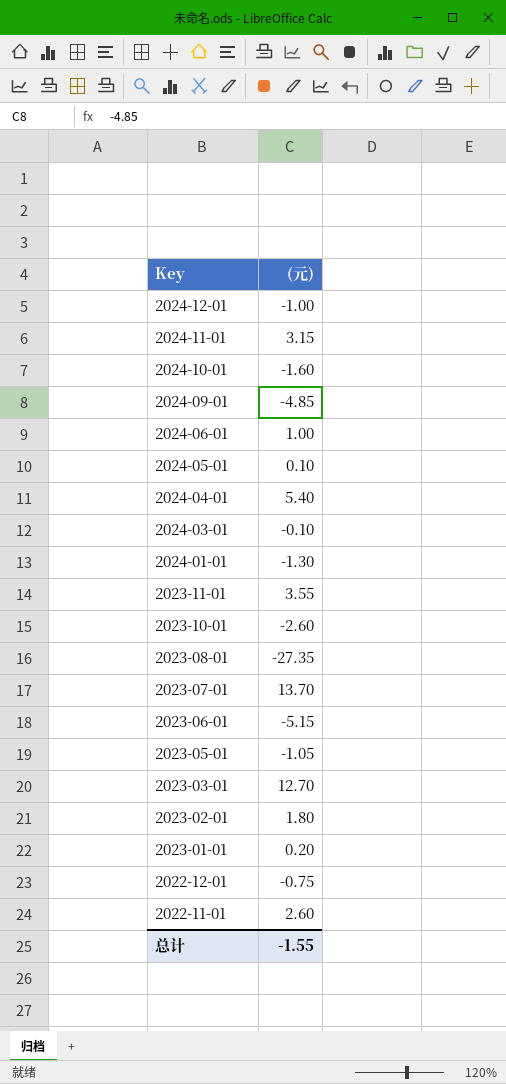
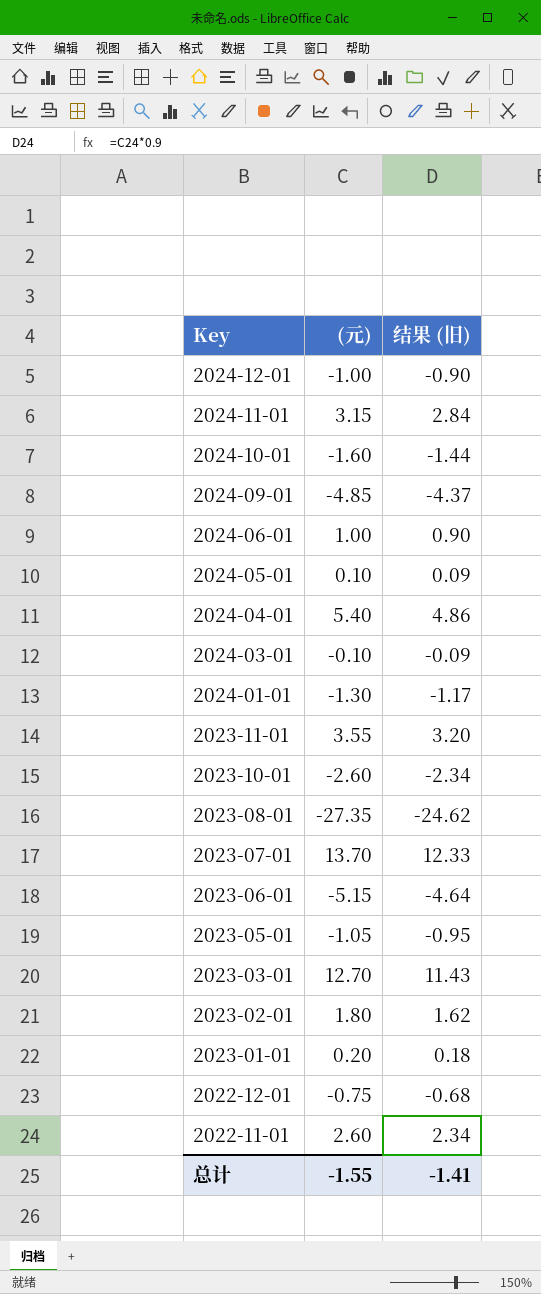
column 结果 (旧) | formula: none -> [(元)] * 0.9

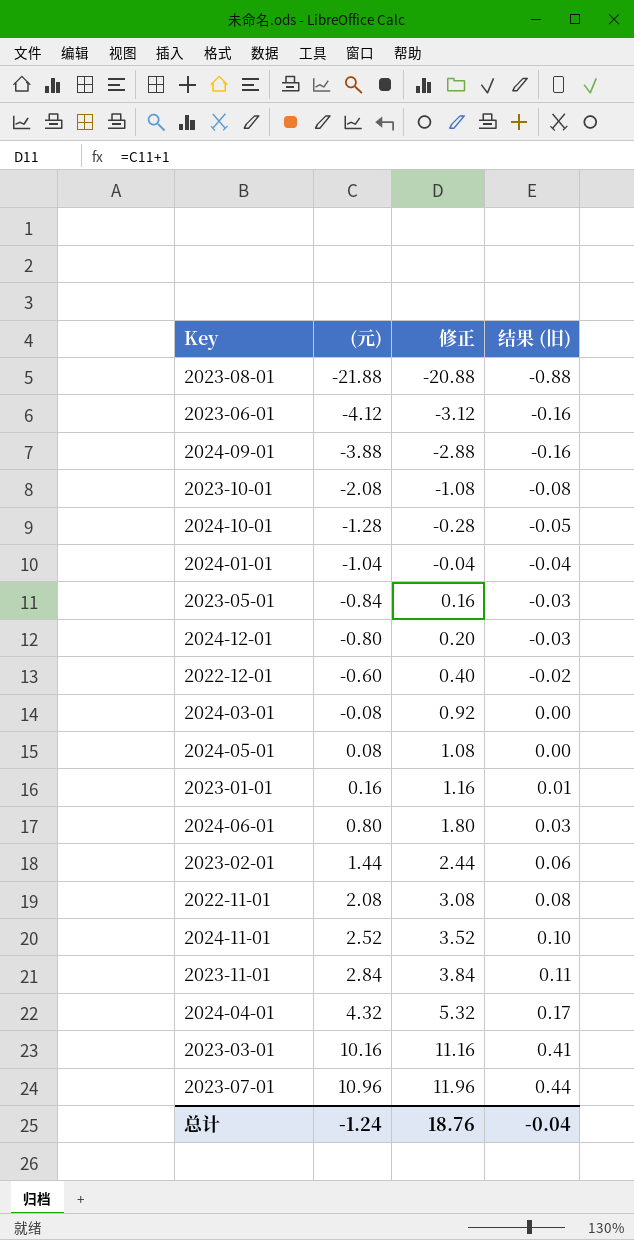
row order: Key descending -> (元) ascending
column 修正 | formula: none -> [(元)] + 1
column 结果 (旧) | formula: [(元)] * 0.9 -> [(元)] * 0.04
2023-08-01 | (元): -27.35 -> -21.88
2023-06-01 | (元): -5.15 -> -4.12
2024-09-01 | (元): -4.85 -> -3.88
2023-10-01 | (元): -2.60 -> -2.08
2024-10-01 | (元): -1.60 -> -1.28
2024-01-01 | (元): -1.30 -> -1.04
2023-05-01 | (元): -1.05 -> -0.84
2024-12-01 | (元): -1.00 -> -0.80
2022-12-01 | (元): -0.75 -> -0.60
2024-03-01 | (元): -0.10 -> -0.08
2024-05-01 | (元): 0.10 -> 0.08
2023-01-01 | (元): 0.20 -> 0.16
2024-06-01 | (元): 1.00 -> 0.80
2023-02-01 | (元): 1.80 -> 1.44
2022-11-01 | (元): 2.60 -> 2.08
2024-11-01 | (元): 3.15 -> 2.52
2023-11-01 | (元): 3.55 -> 2.84
2024-04-01 | (元): 5.40 -> 4.32
2023-03-01 | (元): 12.70 -> 10.16
2023-07-01 | (元): 13.70 -> 10.96
总计 | (元): -1.55 -> -1.24
总计 | 结果 (旧): -1.41 -> -0.04

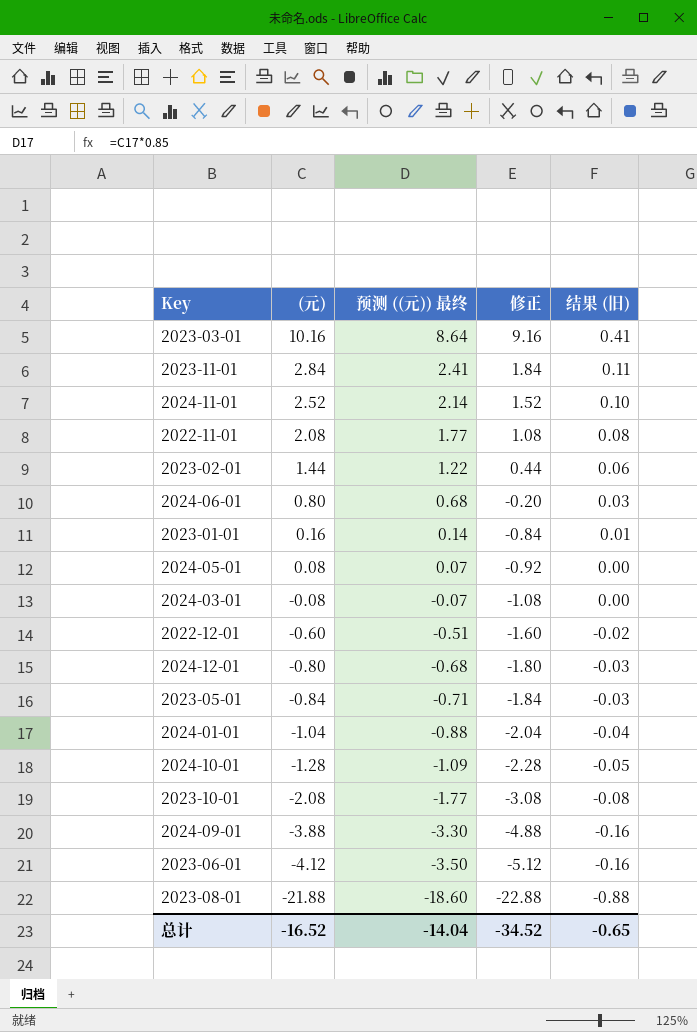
row order: (元) ascending -> (元) descending
column 预测 ((元)) 最终 | formula: none -> [(元)] * 0.85
column 修正 | formula: [(元)] + 1 -> [(元)] - 1
row 2024-04-01: 4.32 | 5.32 | 0.17 -> none
row 2023-07-01: 10.96 | 11.96 | 0.44 -> none
总计 | (元): -1.24 -> -16.52
总计 | 修正: 18.76 -> -34.52
总计 | 结果 (旧): -0.04 -> -0.65

